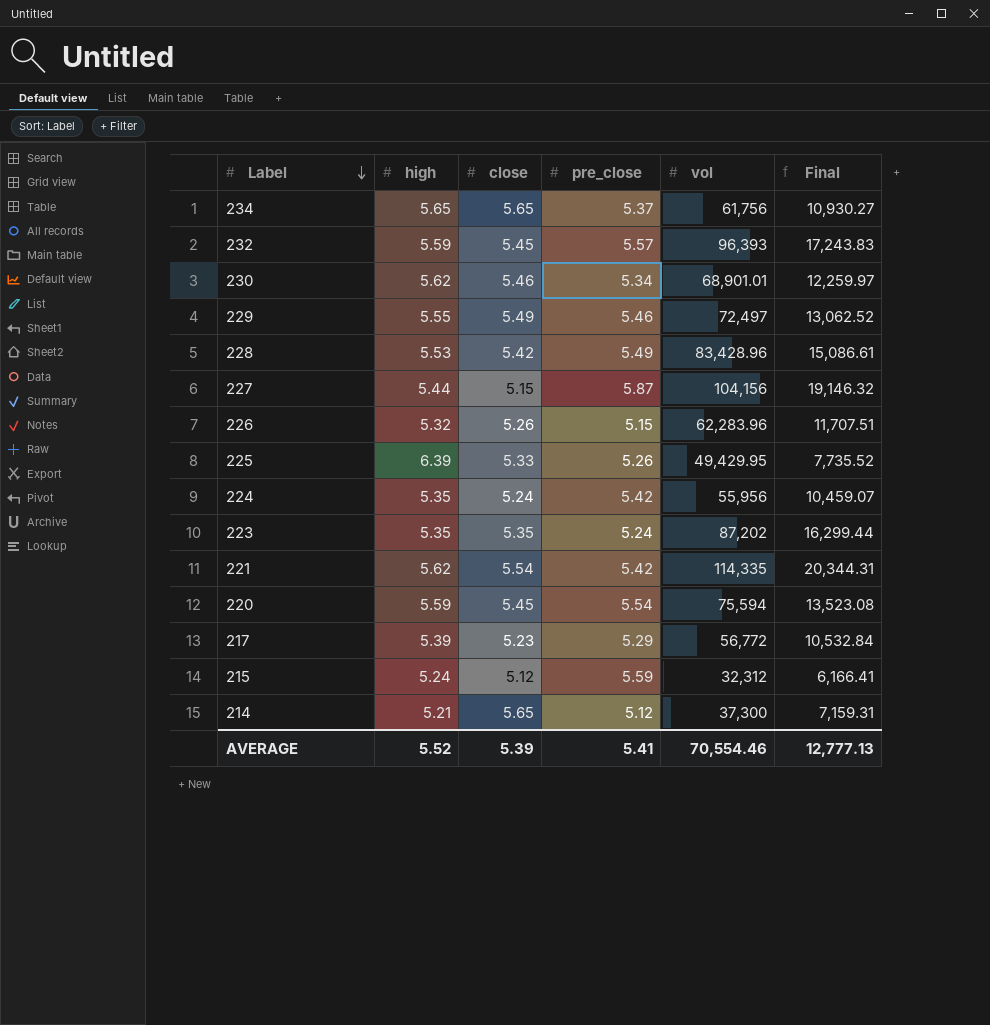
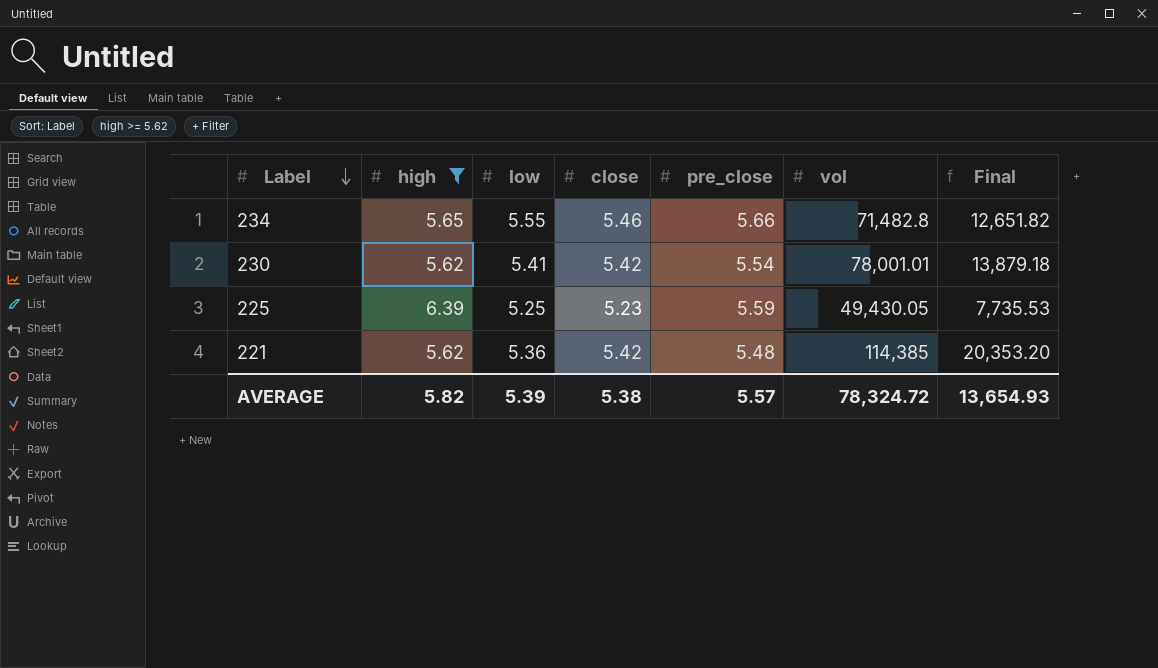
filter: none -> high >= 5.62
column low | position: none -> 3
234 | close: 5.65 -> 5.46
234 | pre_close: 5.37 -> 5.66
234 | vol: 61,756 -> 71,482.8
234 | Final: 10,930.27 -> 12,651.82
230 | close: 5.46 -> 5.42
230 | pre_close: 5.34 -> 5.54
230 | vol: 68,901.01 -> 78,001.01
230 | Final: 12,259.97 -> 13,879.18
225 | close: 5.33 -> 5.23
225 | pre_close: 5.26 -> 5.59
225 | vol: 49,429.95 -> 49,430.05
225 | Final: 7,735.52 -> 7,735.53
221 | close: 5.54 -> 5.42
221 | pre_close: 5.42 -> 5.48
221 | vol: 114,335 -> 114,385
221 | Final: 20,344.31 -> 20,353.20
AVERAGE | high: 5.52 -> 5.82
AVERAGE | close: 5.39 -> 5.38
AVERAGE | pre_close: 5.41 -> 5.57
AVERAGE | vol: 70,554.46 -> 78,324.72
AVERAGE | Final: 12,777.13 -> 13,654.93

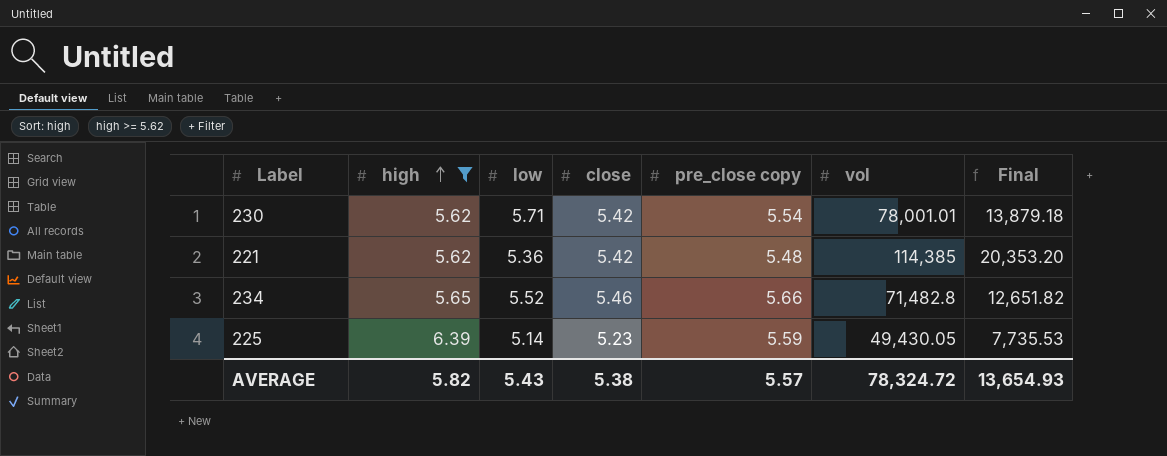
row order: Label descending -> high ascending
column name: pre_close -> pre_close copy
230 | low: 5.41 -> 5.71
234 | low: 5.55 -> 5.52
225 | low: 5.25 -> 5.14
AVERAGE | low: 5.39 -> 5.43

